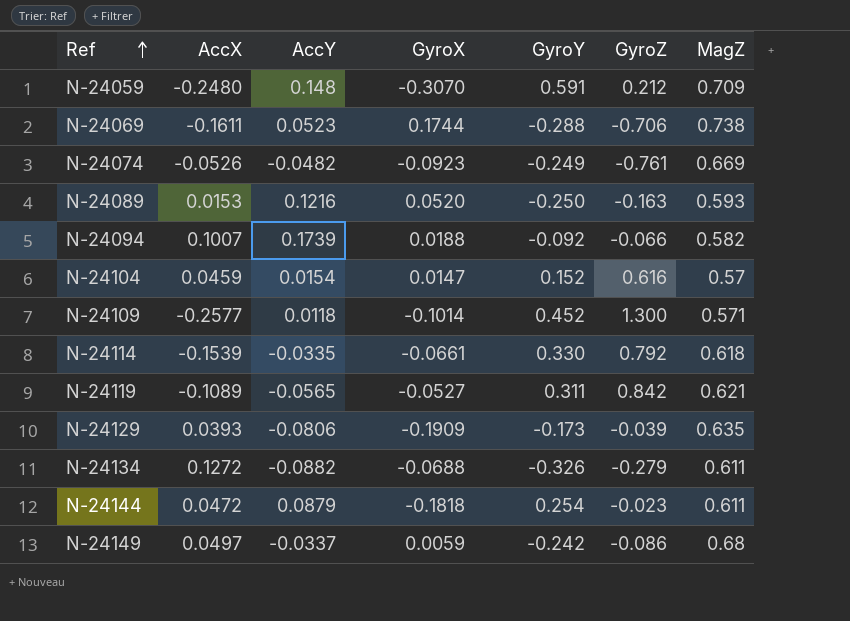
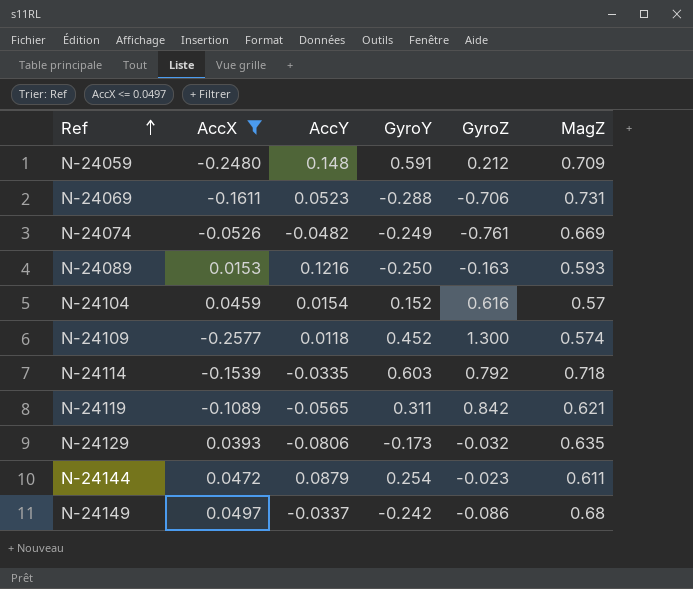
filter: none -> AccX <= 0.0497
column GyroX | position: 4 -> none
N-24069 | MagZ: 0.738 -> 0.731
N-24109 | MagZ: 0.571 -> 0.574
N-24114 | GyroY: 0.330 -> 0.603
N-24114 | MagZ: 0.618 -> 0.718
N-24129 | GyroZ: -0.039 -> -0.032

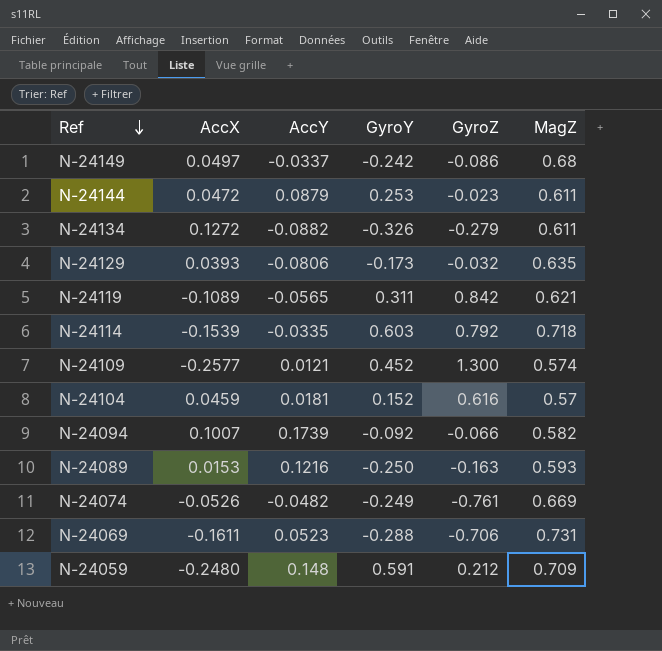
filter: AccX <= 0.0497 -> none
row order: Ref ascending -> Ref descending
N-24144 | GyroY: 0.254 -> 0.253
N-24109 | AccY: 0.0118 -> 0.0121
N-24104 | AccY: 0.0154 -> 0.0181

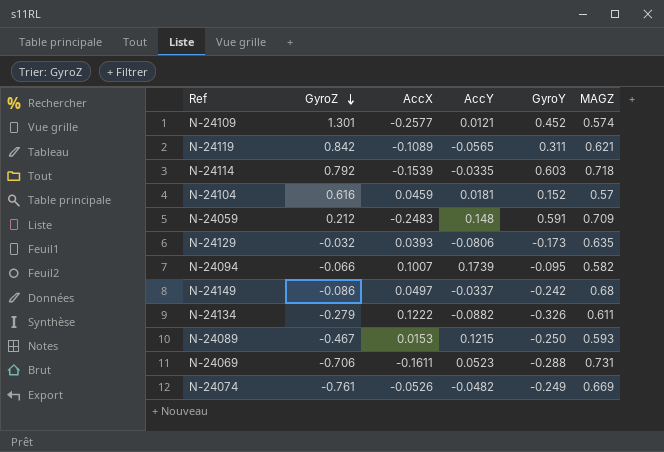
row order: Ref descending -> GyroZ descending
column GyroZ | position: 5 -> 2
column name: MagZ -> MAGZ
row N-24144: 0.0472 | 0.0879 | 0.253 | -0.023 | 0.611 -> none
N-24109 | GyroZ: 1.300 -> 1.301
N-24059 | AccX: -0.2480 -> -0.2483
N-24094 | GyroY: -0.092 -> -0.095
N-24134 | AccX: 0.1272 -> 0.1222
N-24089 | GyroZ: -0.163 -> -0.467
N-24089 | AccY: 0.1216 -> 0.1215

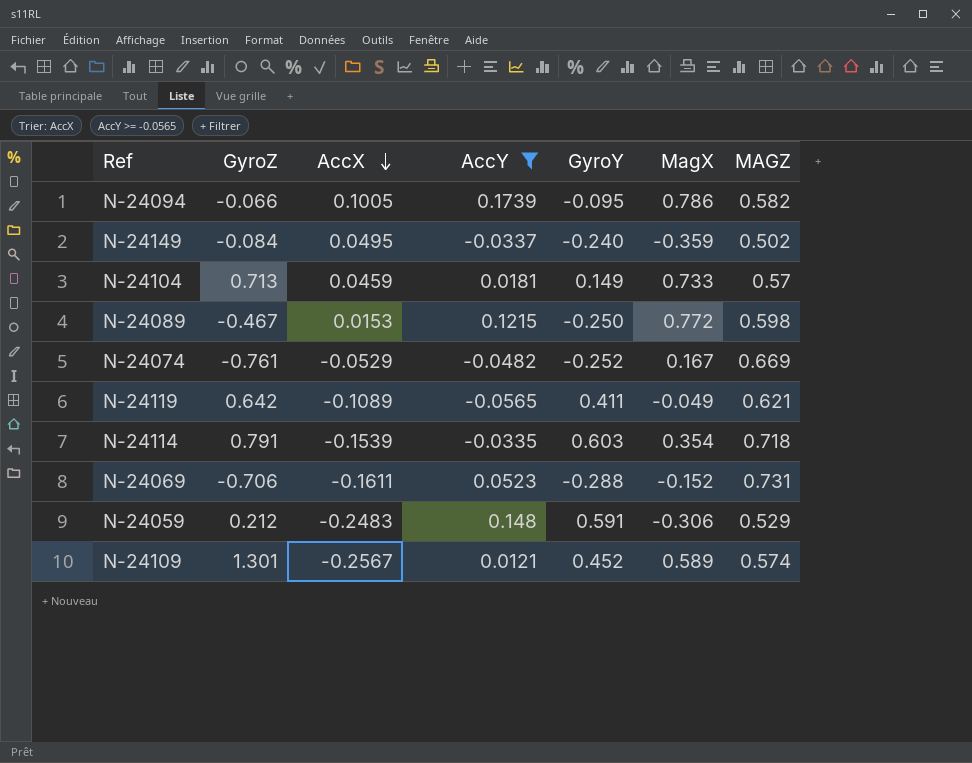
filter: none -> AccY >= -0.0565
row order: GyroZ descending -> AccX descending
column MagX | position: none -> 6
N-24094 | AccX: 0.1007 -> 0.1005
N-24149 | GyroZ: -0.086 -> -0.084
N-24149 | AccX: 0.0497 -> 0.0495
N-24149 | GyroY: -0.242 -> -0.240
N-24149 | MAGZ: 0.68 -> 0.502
N-24104 | GyroZ: 0.616 -> 0.713
N-24104 | GyroY: 0.152 -> 0.149
N-24089 | MAGZ: 0.593 -> 0.598
N-24074 | AccX: -0.0526 -> -0.0529
N-24074 | GyroY: -0.249 -> -0.252
N-24119 | GyroZ: 0.842 -> 0.642
N-24119 | GyroY: 0.311 -> 0.411
N-24114 | GyroZ: 0.792 -> 0.791
N-24059 | MAGZ: 0.709 -> 0.529
N-24109 | AccX: -0.2577 -> -0.2567

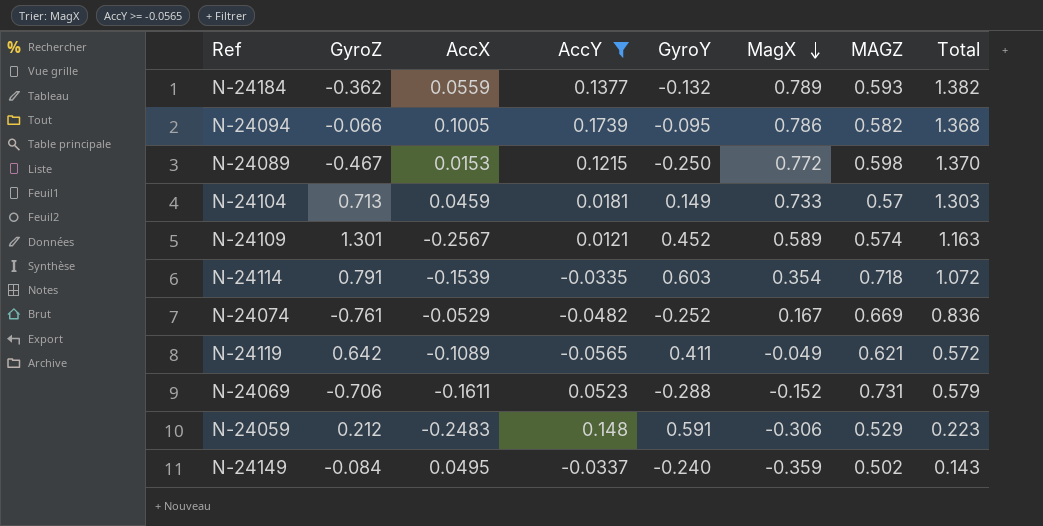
row order: AccX descending -> MagX descending
column Total | formula: none -> [MagX] + [MAGZ]
row N-24184: none -> -0.362 | 0.0559 | 0.1377 | -0.132 | 0.789 | 0.593 | 1.382

